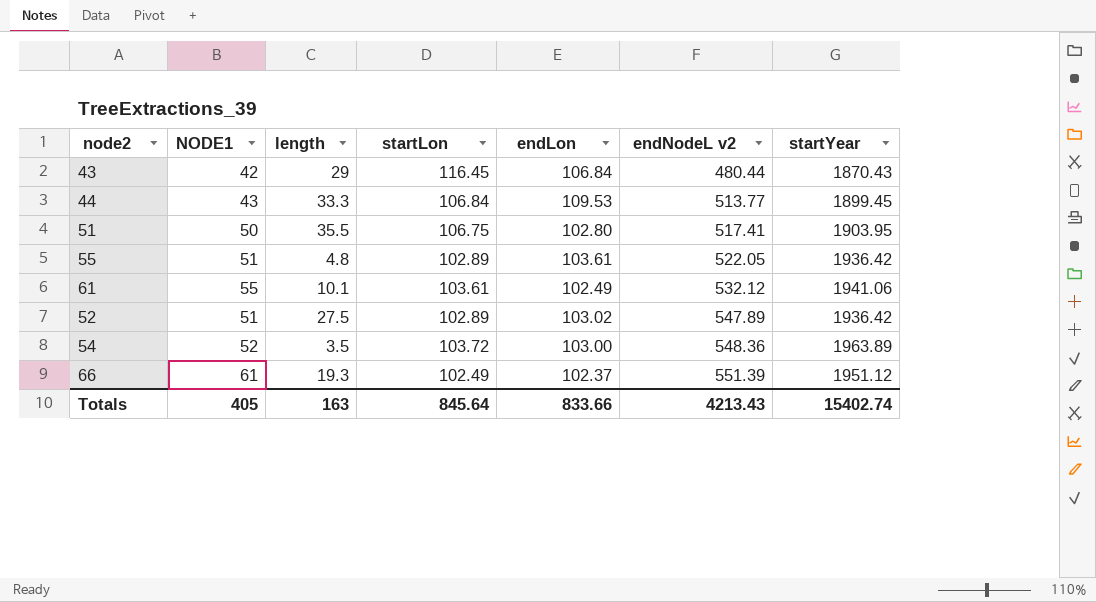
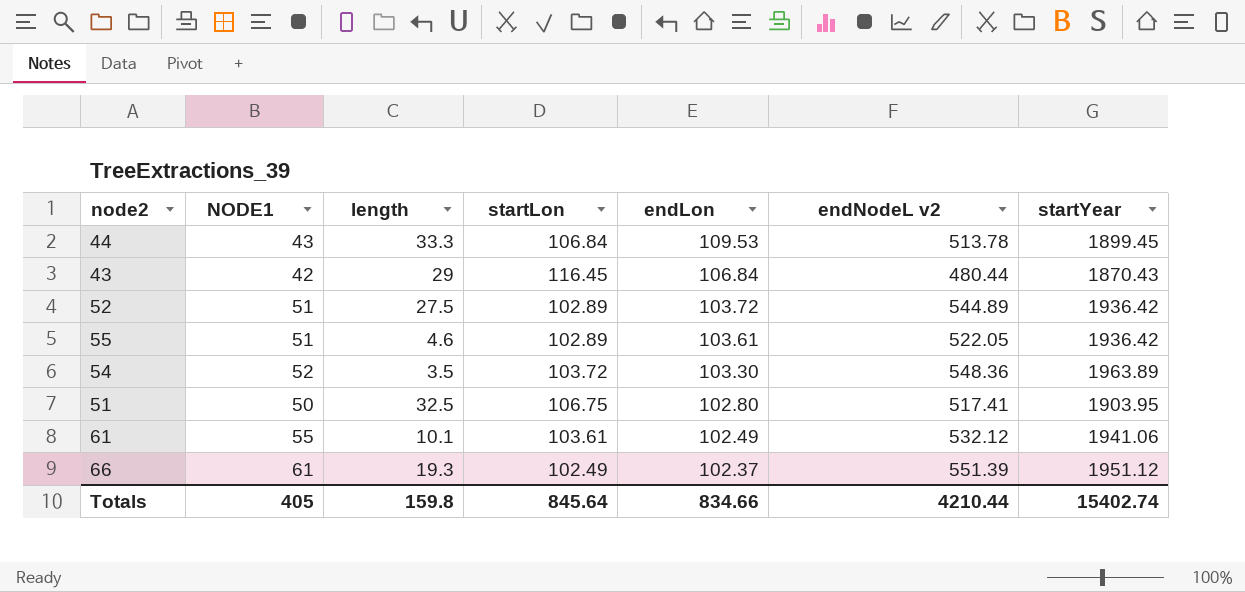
row order: endNodeL v2 ascending -> endLon descending
44 | endNodeL v2: 513.77 -> 513.78
52 | endLon: 103.02 -> 103.72
52 | endNodeL v2: 547.89 -> 544.89
55 | length: 4.8 -> 4.6
54 | endLon: 103.00 -> 103.30
51 | length: 35.5 -> 32.5
Totals | length: 163 -> 159.8
Totals | endLon: 833.66 -> 834.66
Totals | endNodeL v2: 4213.43 -> 4210.44

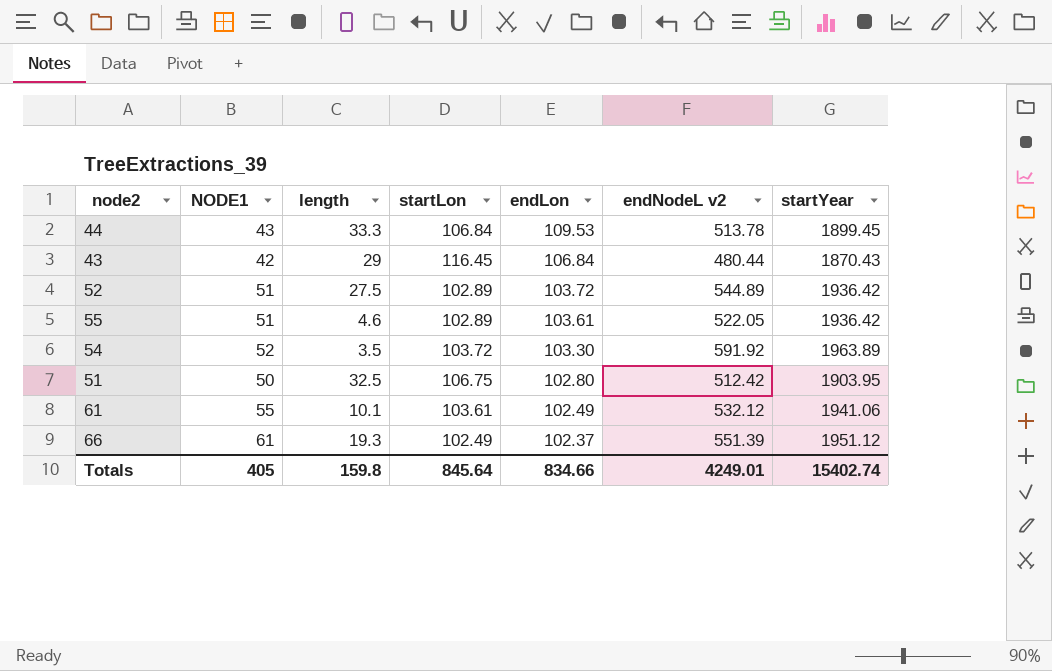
54 | endNodeL v2: 548.36 -> 591.92
51 | endNodeL v2: 517.41 -> 512.42
Totals | endNodeL v2: 4210.44 -> 4249.01

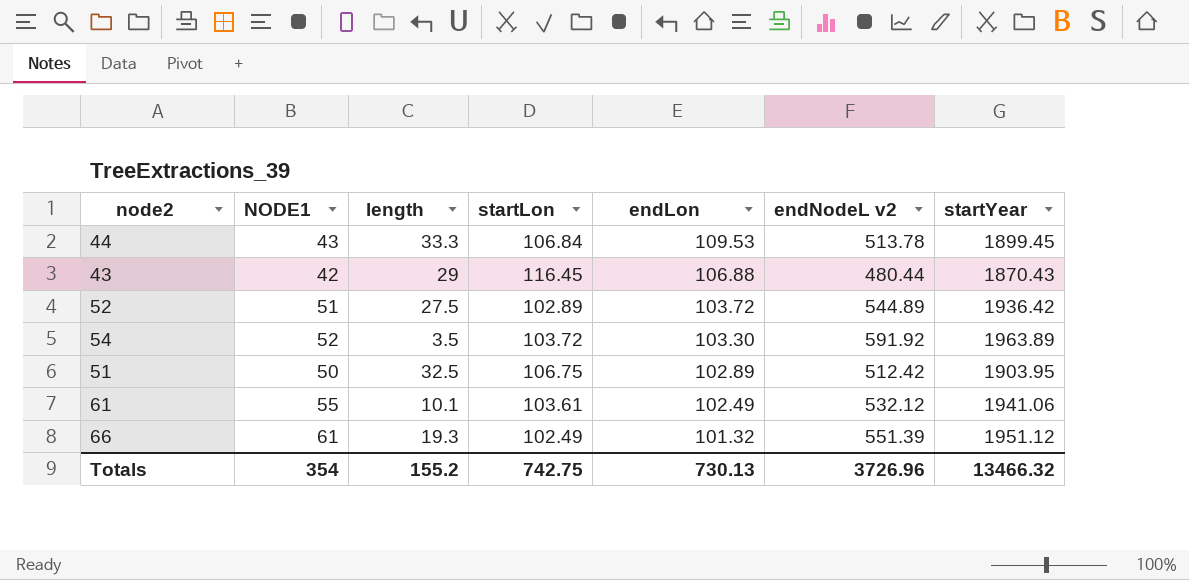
row 55: 51 | 4.6 | 102.89 | 103.61 | 522.05 | 1936.42 -> none
43 | endLon: 106.84 -> 106.88
51 | endLon: 102.80 -> 102.89
66 | endLon: 102.37 -> 101.32
Totals | NODE1: 405 -> 354
Totals | length: 159.8 -> 155.2
Totals | startLon: 845.64 -> 742.75
Totals | endLon: 834.66 -> 730.13
Totals | endNodeL v2: 4249.01 -> 3726.96
Totals | startYear: 15402.74 -> 13466.32

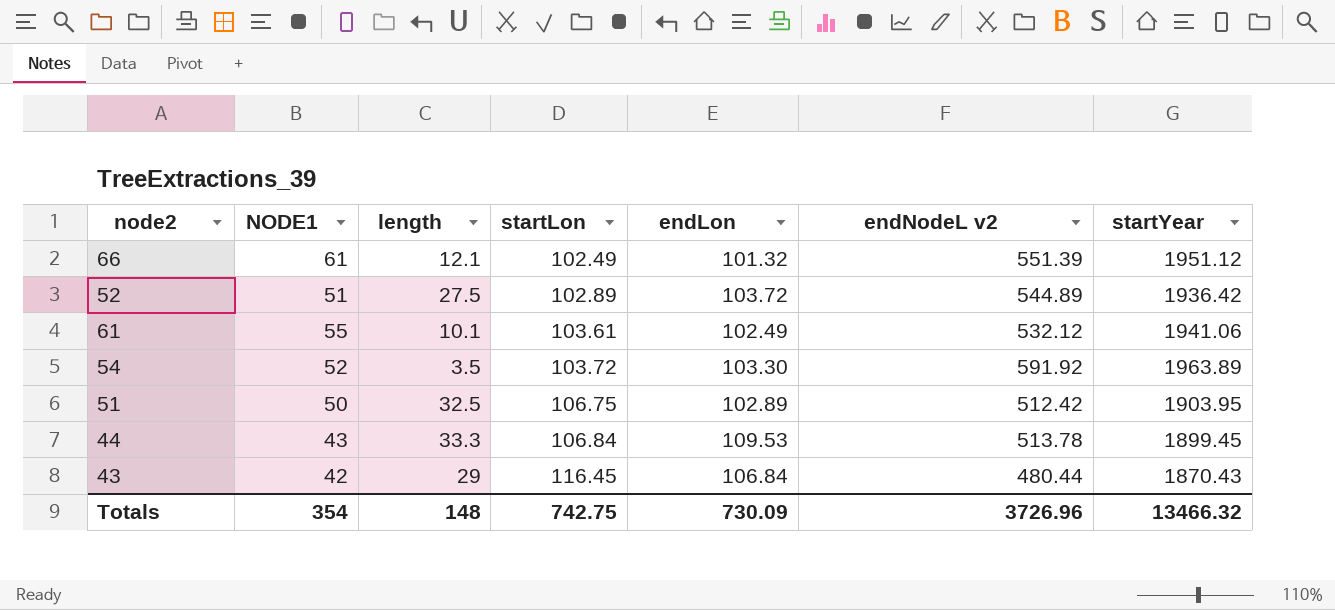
row order: endLon descending -> startLon ascending
66 | length: 19.3 -> 12.1
43 | endLon: 106.88 -> 106.84
Totals | length: 155.2 -> 148
Totals | endLon: 730.13 -> 730.09

